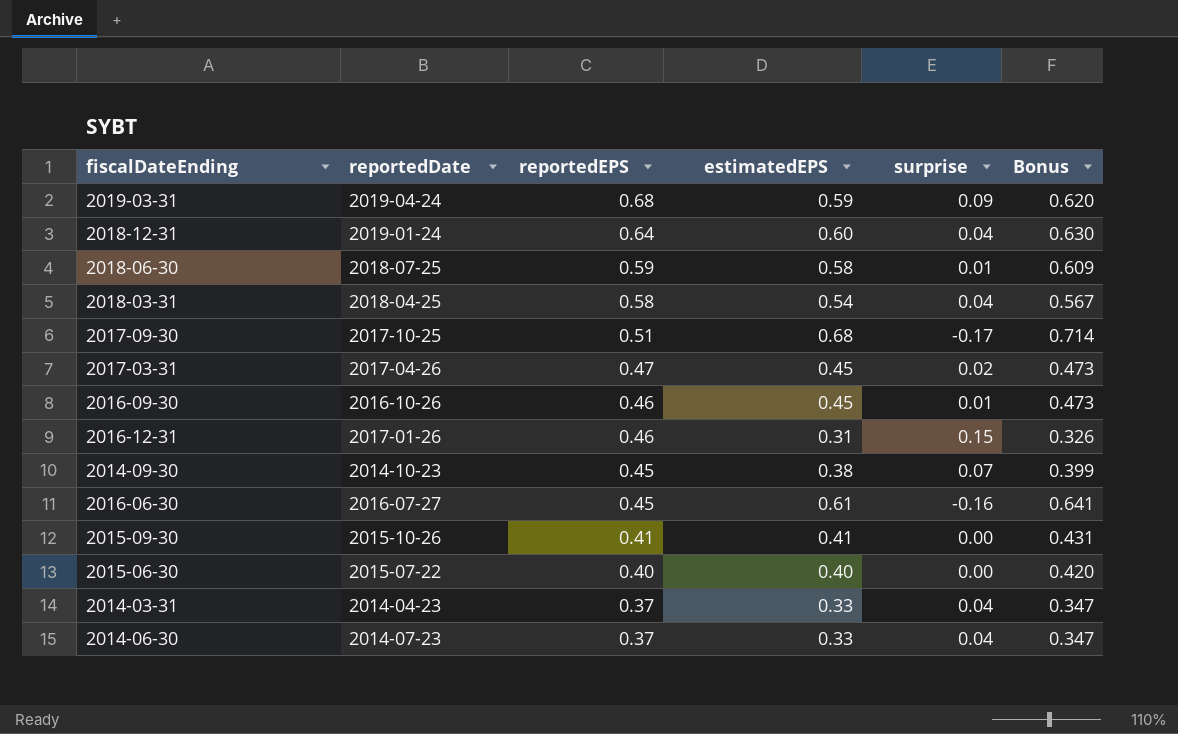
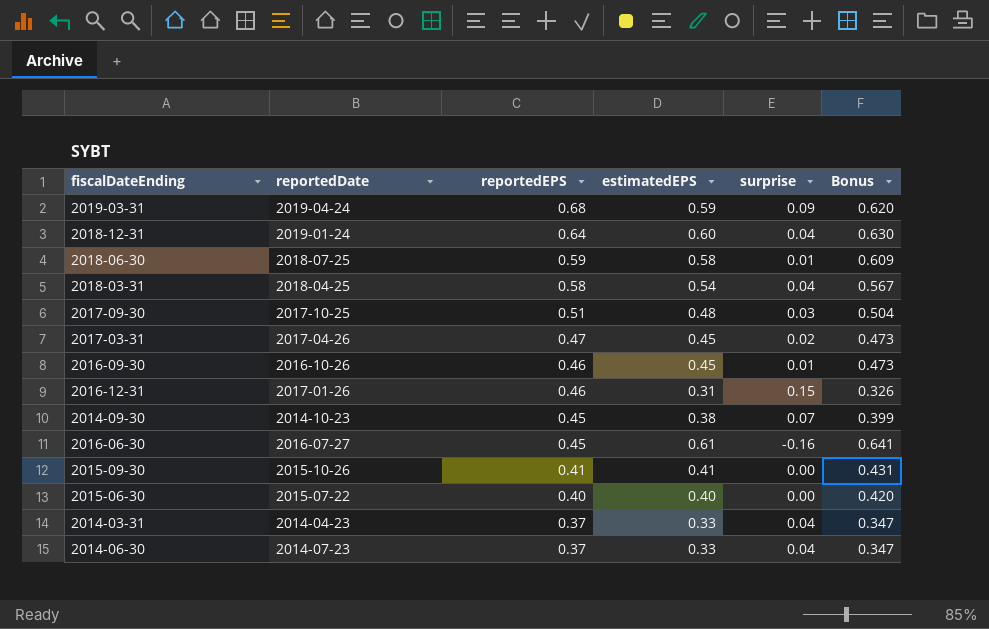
2017-09-30 | estimatedEPS: 0.68 -> 0.48
2017-09-30 | surprise: -0.17 -> 0.03
2017-09-30 | Bonus: 0.714 -> 0.504

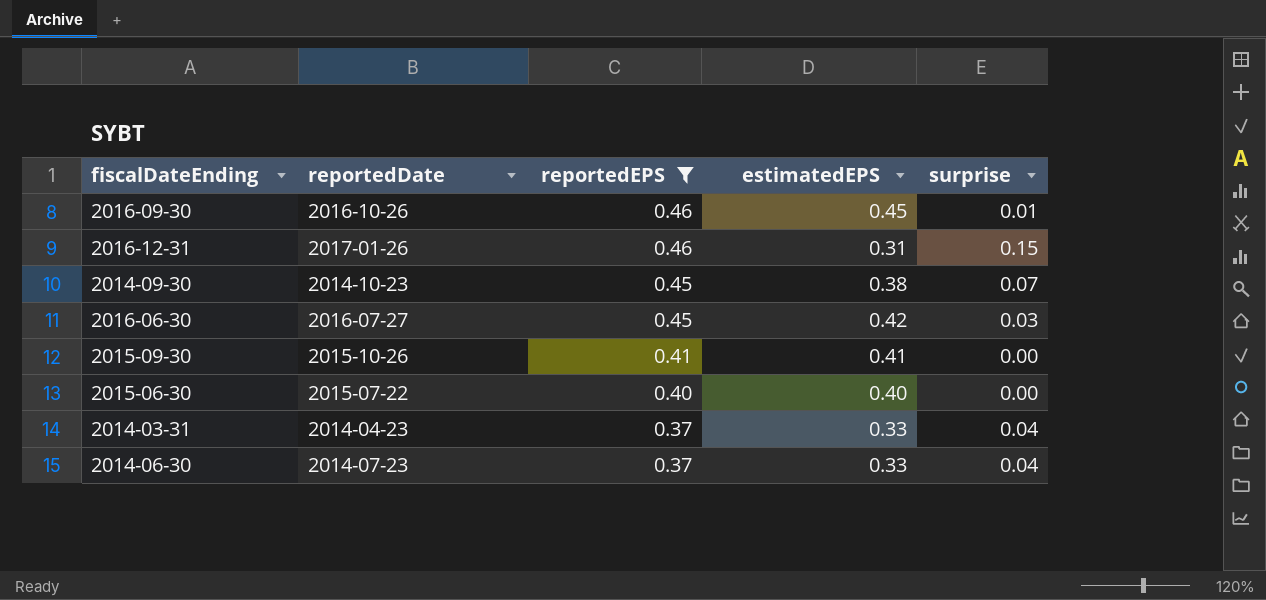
filter: none -> reportedEPS <= 0.46
column Bonus | formula: [estimatedEPS] * 1.05 -> none
2016-06-30 | estimatedEPS: 0.61 -> 0.42
2016-06-30 | surprise: -0.16 -> 0.03

